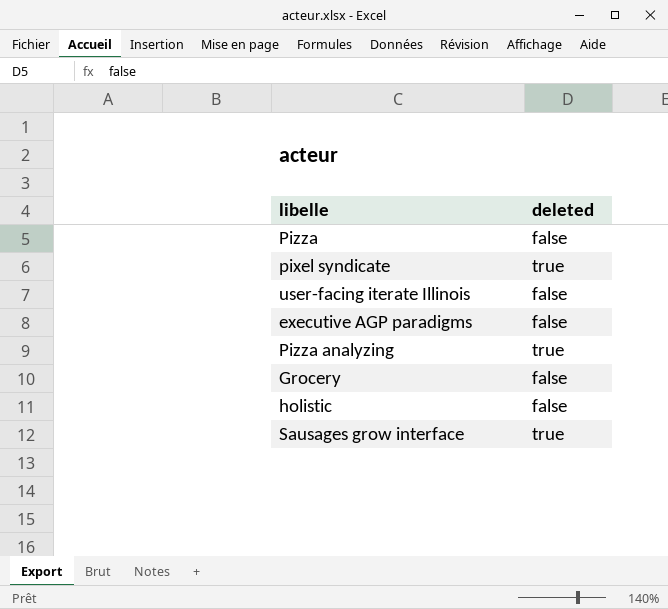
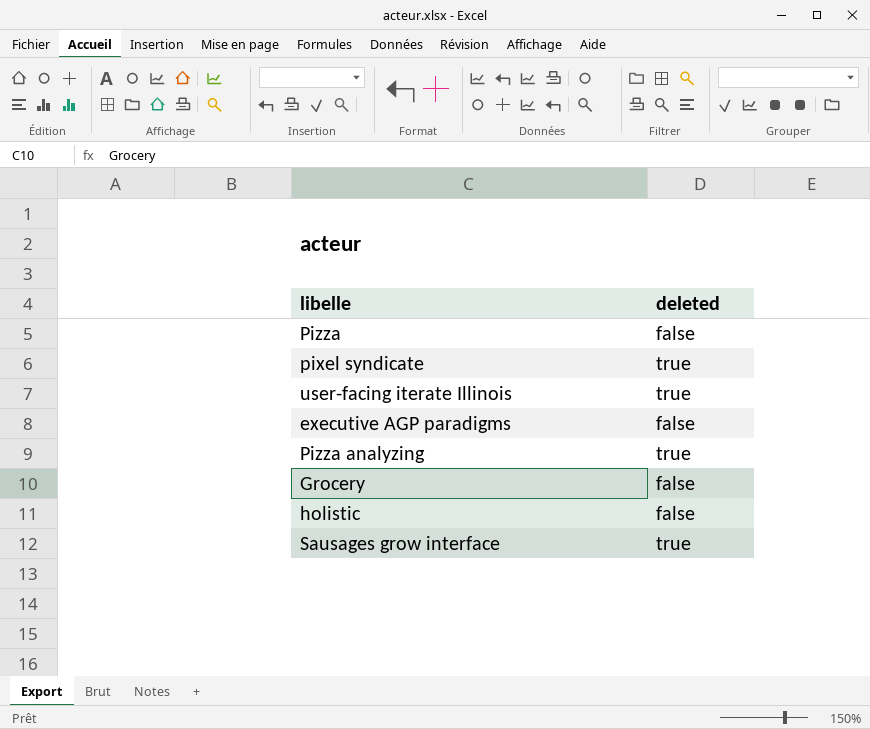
user-facing iterate Illinois | deleted: false -> true

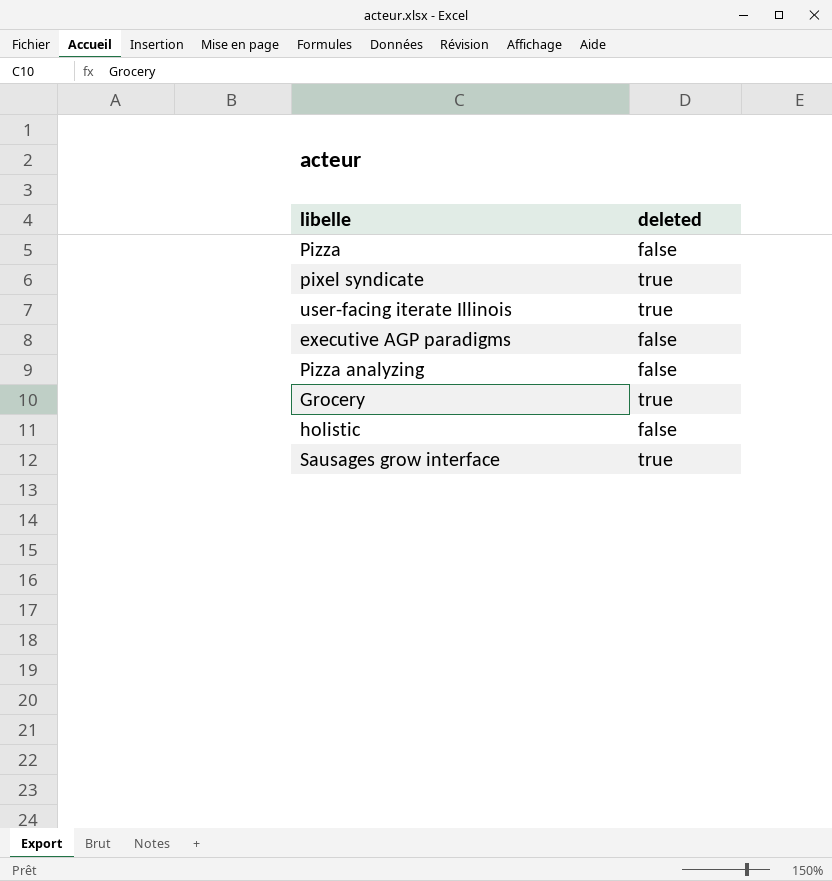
Pizza analyzing | deleted: true -> false
Grocery | deleted: false -> true

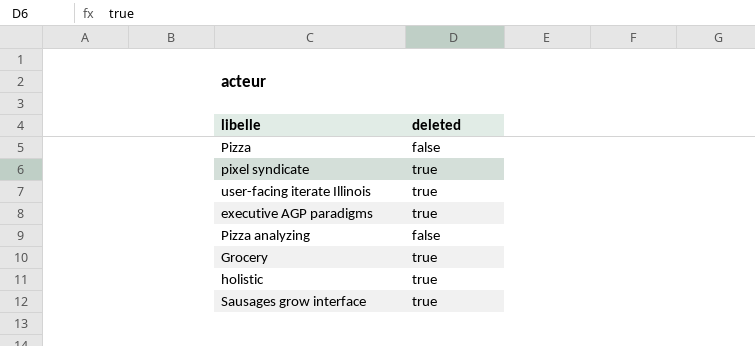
executive AGP paradigms | deleted: false -> true
holistic | deleted: false -> true

